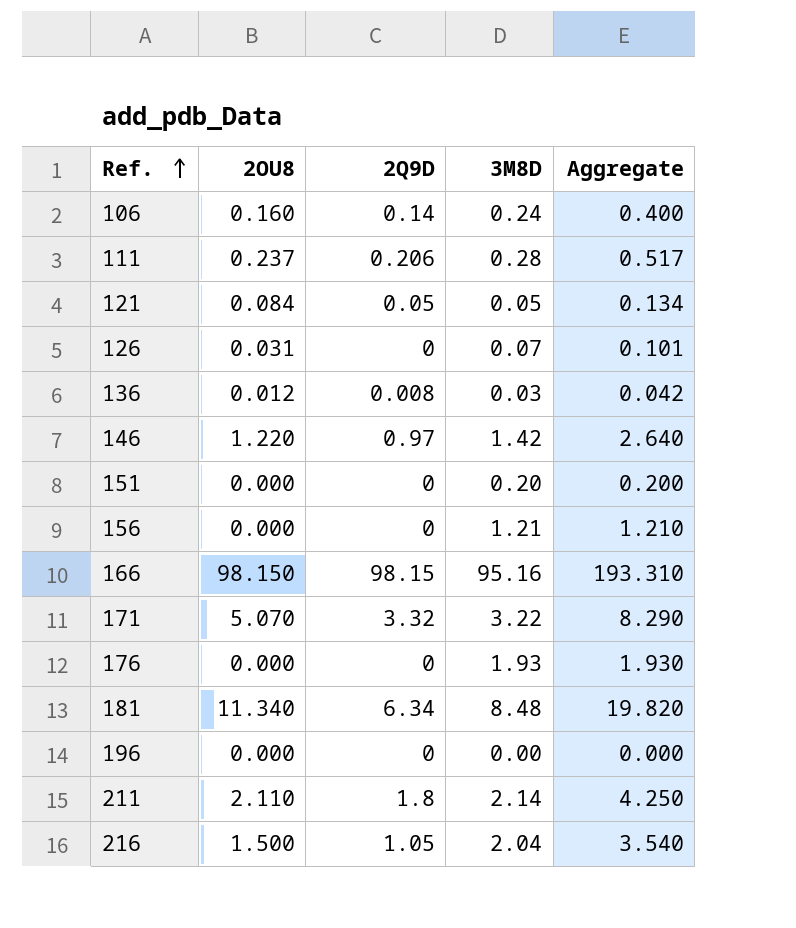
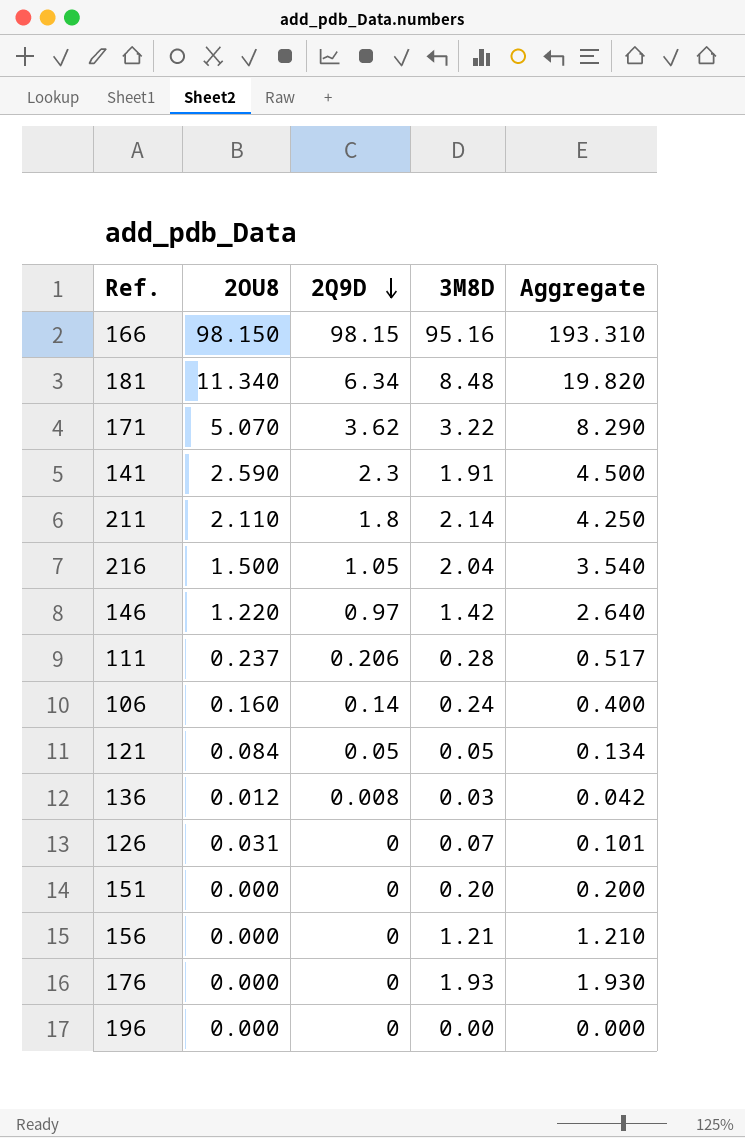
row order: Ref. ascending -> 2Q9D descending
171 | 2Q9D: 3.32 -> 3.62
row 141: none -> 2.590 | 2.3 | 1.91 | 4.500

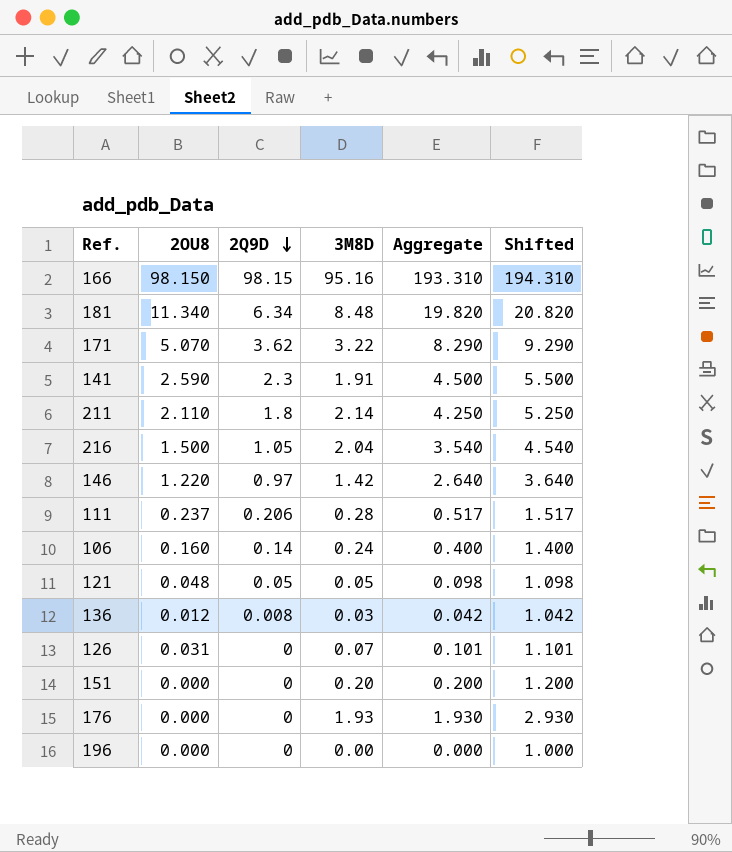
column Shifted | formula: none -> [Aggregate] + 1
row 156: 0.000 | 0 | 1.21 | 1.210 -> none
121 | 2OU8: 0.084 -> 0.048
121 | Aggregate: 0.134 -> 0.098

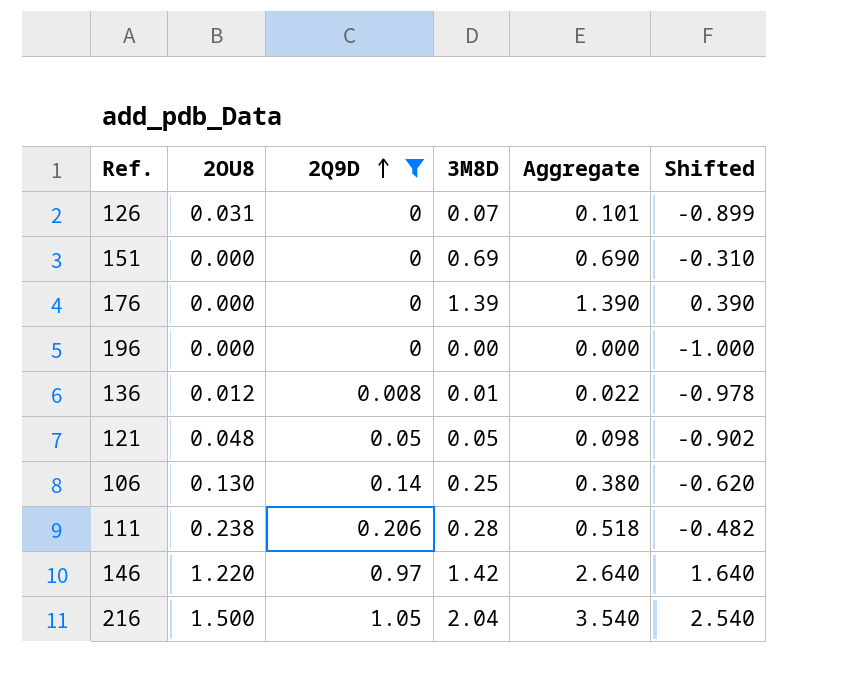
filter: none -> 2Q9D <= 1.05
row order: 2Q9D descending -> 2Q9D ascending
column Shifted | formula: [Aggregate] + 1 -> [Aggregate] - 1
151 | 3M8D: 0.20 -> 0.69
151 | Aggregate: 0.200 -> 0.690
176 | 3M8D: 1.93 -> 1.39
176 | Aggregate: 1.930 -> 1.390
136 | 3M8D: 0.03 -> 0.01
136 | Aggregate: 0.042 -> 0.022
106 | 2OU8: 0.160 -> 0.130
106 | 3M8D: 0.24 -> 0.25
106 | Aggregate: 0.400 -> 0.380
111 | 2OU8: 0.237 -> 0.238
111 | Aggregate: 0.517 -> 0.518

